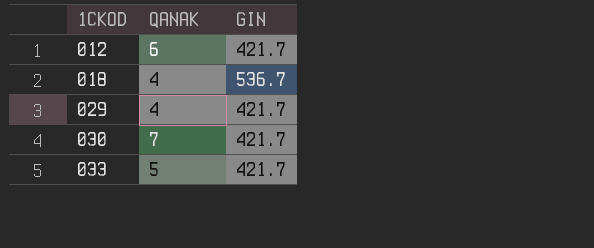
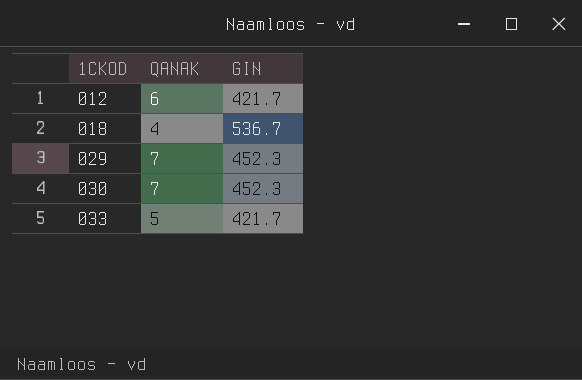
029 | QANAK: 4 -> 7
029 | GIN: 421.7 -> 452.3
030 | GIN: 421.7 -> 452.3

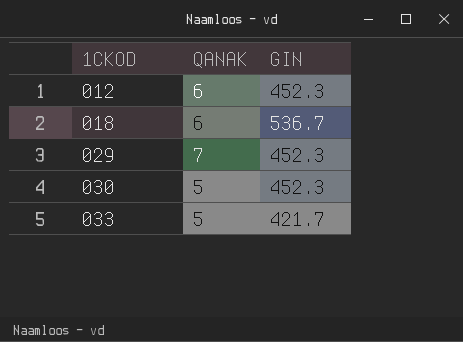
012 | GIN: 421.7 -> 452.3
018 | QANAK: 4 -> 6
030 | QANAK: 7 -> 5

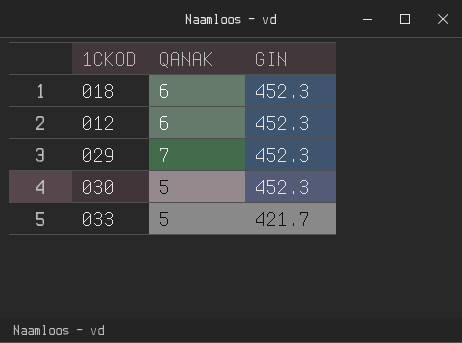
row order: 1CKOD ascending -> GIN descending
018 | GIN: 536.7 -> 452.3

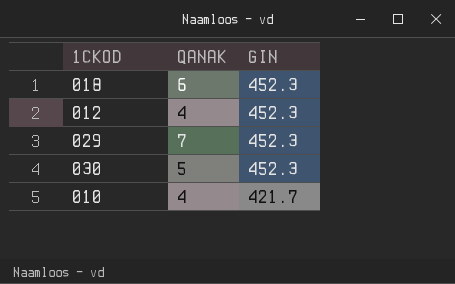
row 033: 5 | 421.7 -> none
012 | QANAK: 6 -> 4
row 010: none -> 4 | 421.7

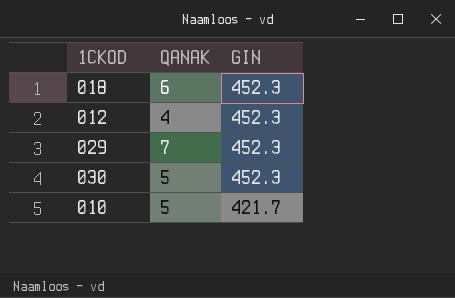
010 | QANAK: 4 -> 5

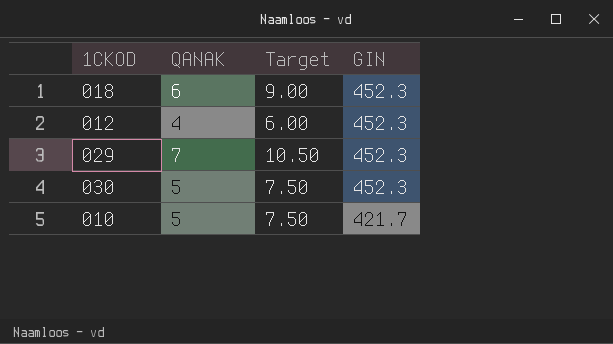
column Target | formula: none -> [QANAK] * 1.5

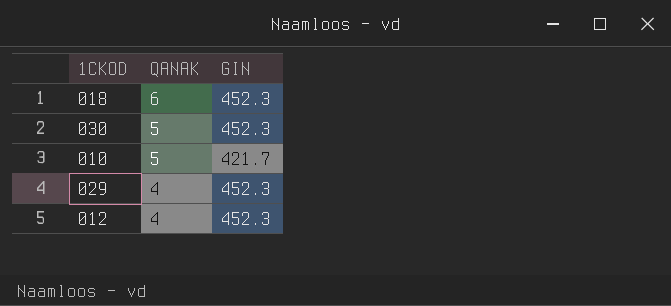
row order: GIN descending -> QANAK descending
column Target | formula: [QANAK] * 1.5 -> none
029 | QANAK: 7 -> 4

